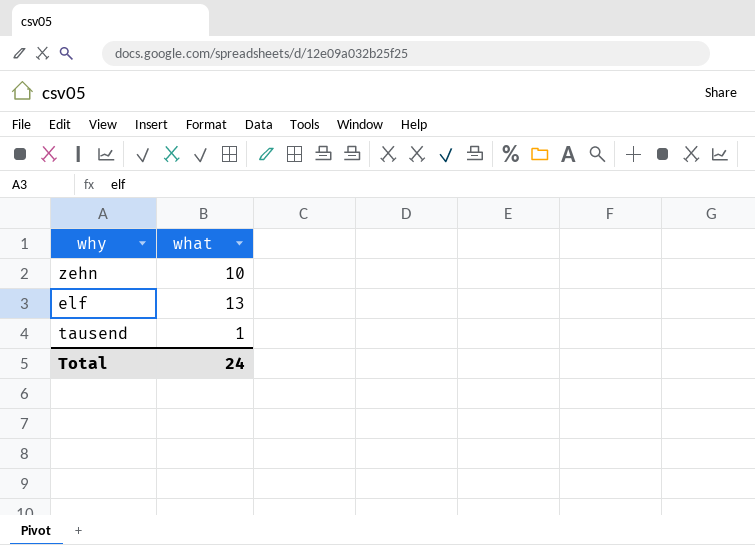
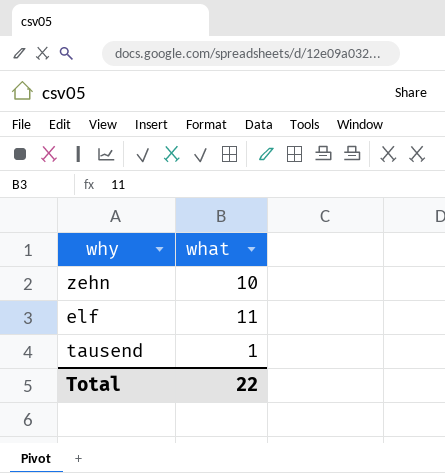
elf | what: 13 -> 11
Total | what: 24 -> 22

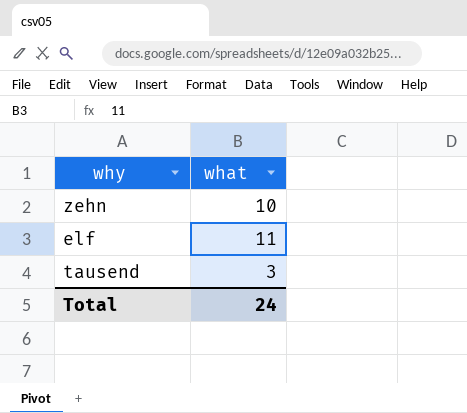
tausend | what: 1 -> 3
Total | what: 22 -> 24

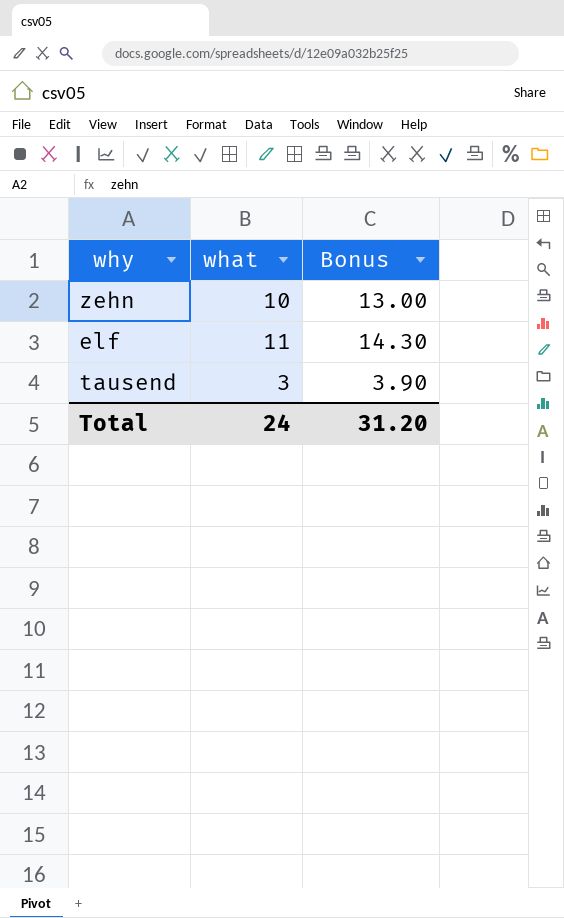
column Bonus | formula: none -> [what] * 1.3

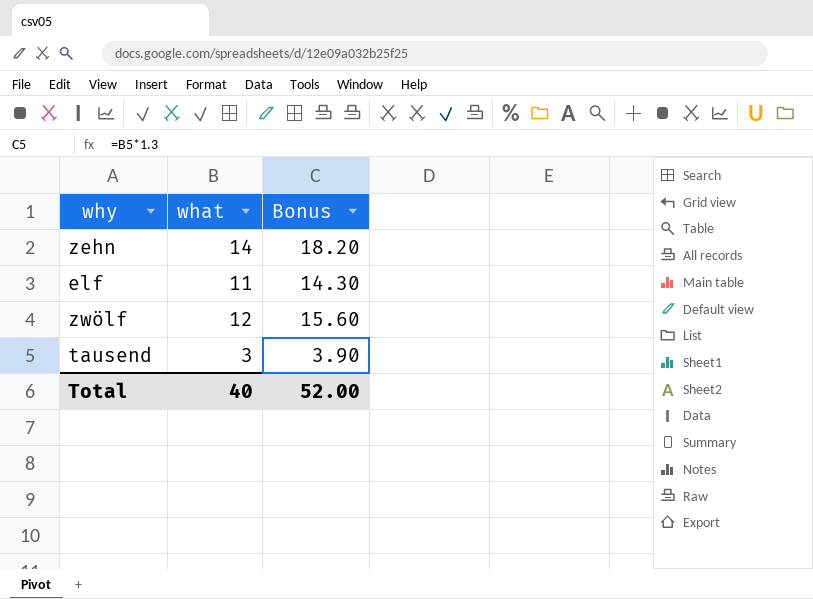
zehn | what: 10 -> 14
zehn | Bonus: 13.00 -> 18.20
row zwölf: none -> 12 | 15.60
Total | what: 24 -> 40
Total | Bonus: 31.20 -> 52.00

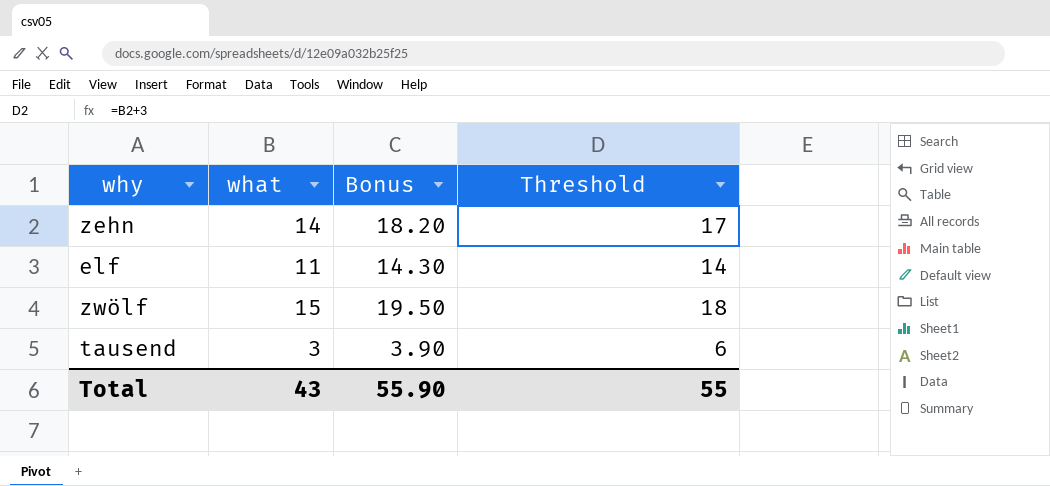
column Threshold | formula: none -> [what] + 3
zwölf | what: 12 -> 15
zwölf | Bonus: 15.60 -> 19.50
Total | what: 40 -> 43
Total | Bonus: 52.00 -> 55.90

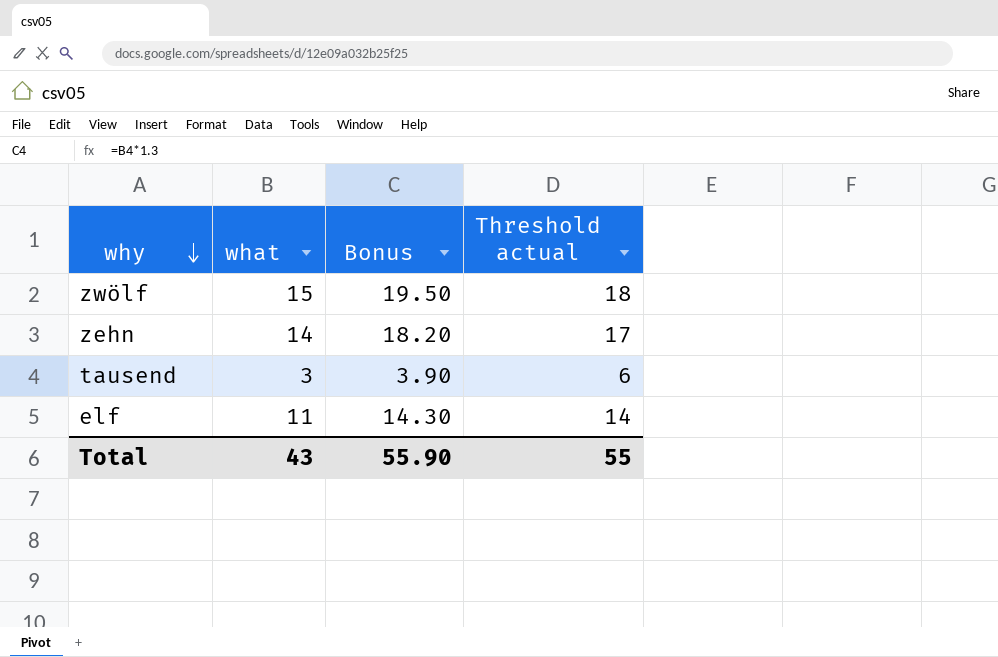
row order: none -> why descending
column name: Threshold -> Threshold actual

